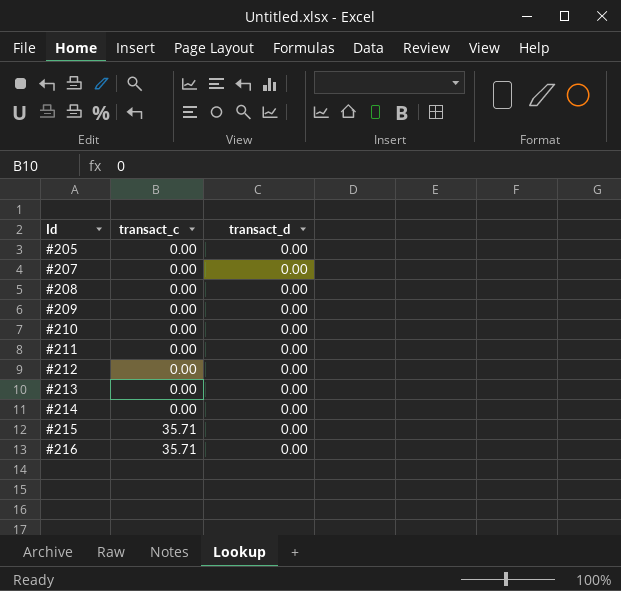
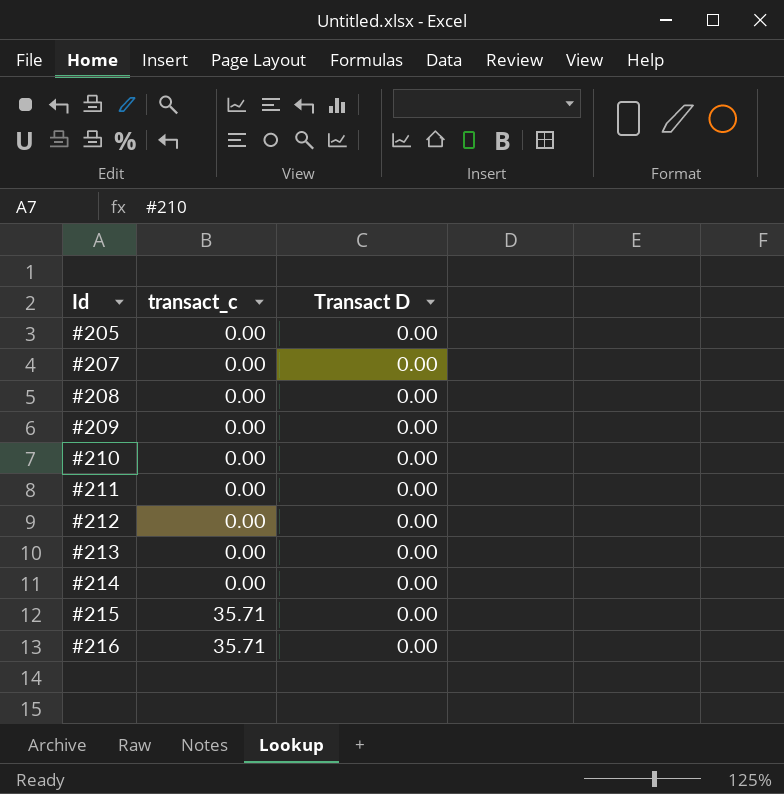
column name: transact_d -> Transact D

